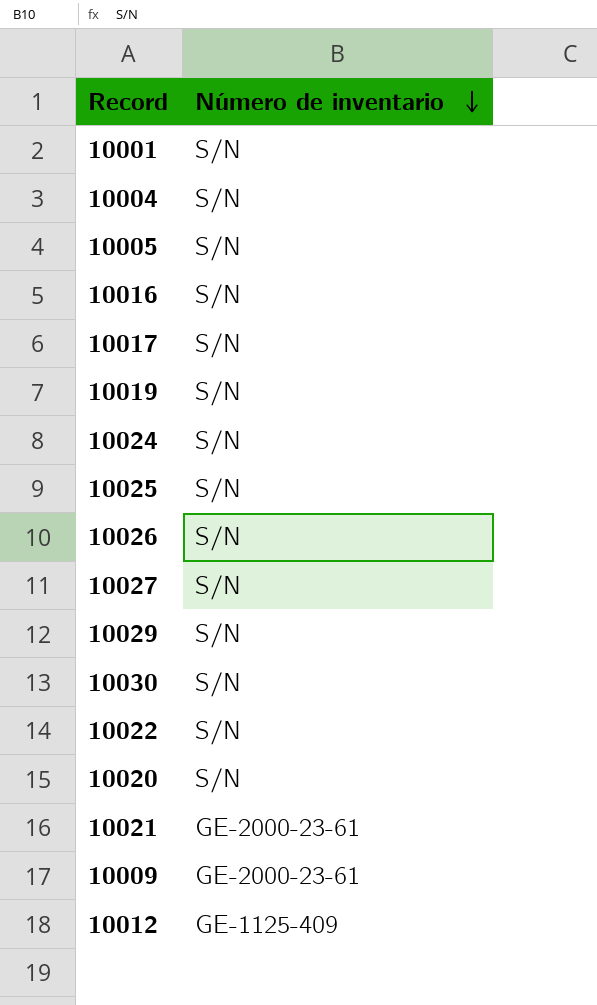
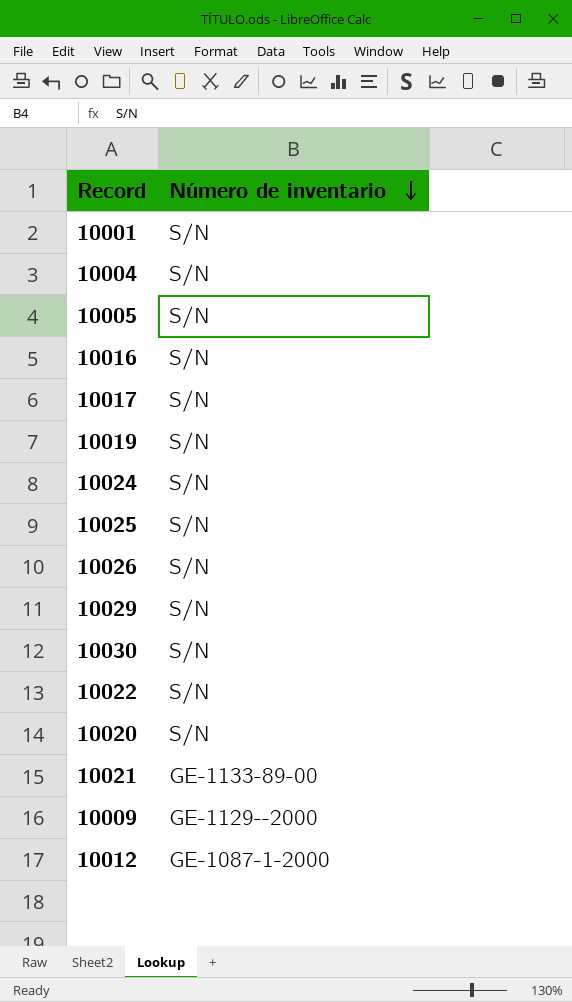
row 10027: S/N -> none
10021 | Número de inventario: GE-2000-23-61 -> GE-1133-89-00
10009 | Número de inventario: GE-2000-23-61 -> GE-1129--2000
10012 | Número de inventario: GE-1125-409 -> GE-1087-1-2000

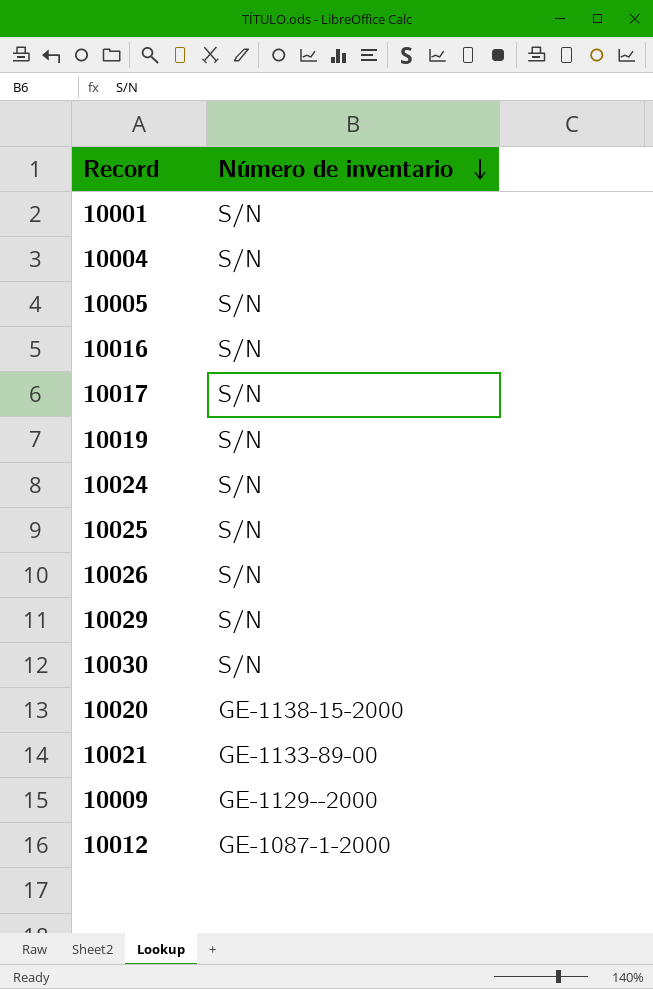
row 10022: S/N -> none
10020 | Número de inventario: S/N -> GE-1138-15-2000

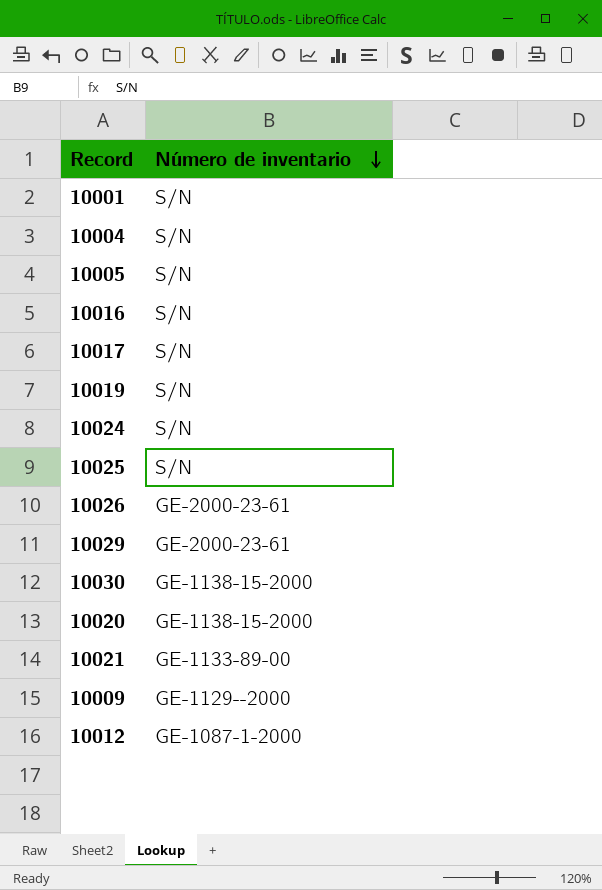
10026 | Número de inventario: S/N -> GE-2000-23-61
10029 | Número de inventario: S/N -> GE-2000-23-61
10030 | Número de inventario: S/N -> GE-1138-15-2000

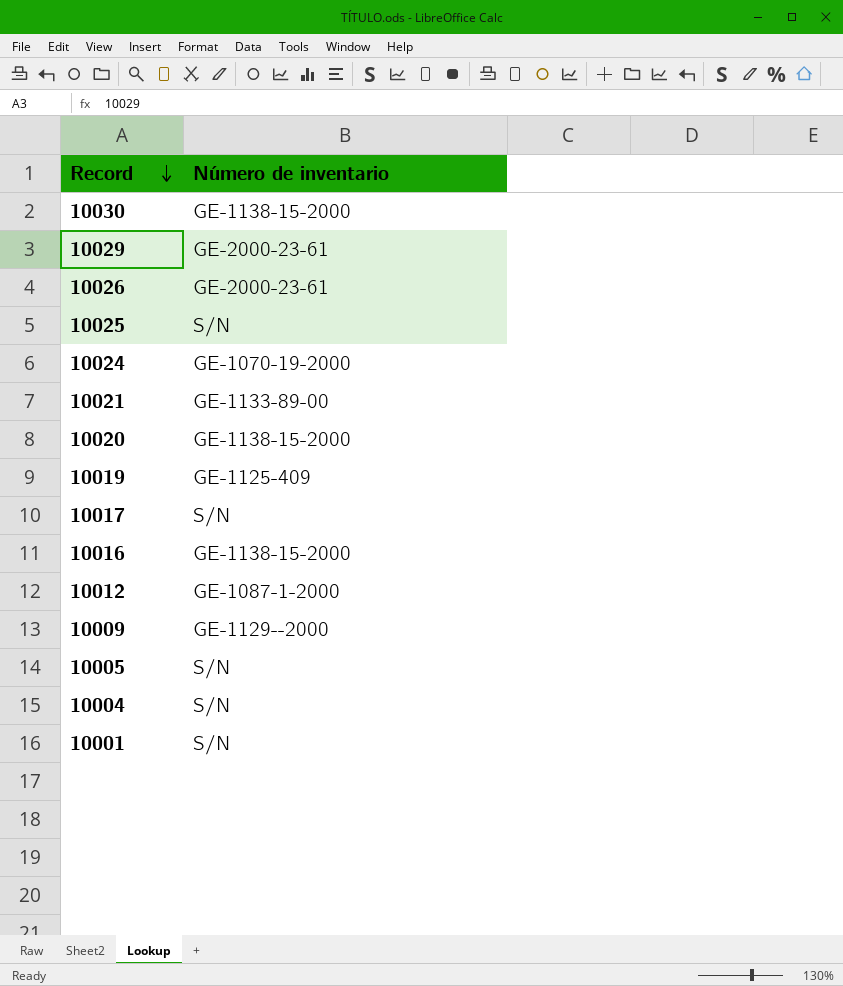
row order: Número de inventario descending -> Record descending
10024 | Número de inventario: S/N -> GE-1070-19-2000
10019 | Número de inventario: S/N -> GE-1125-409
10016 | Número de inventario: S/N -> GE-1138-15-2000

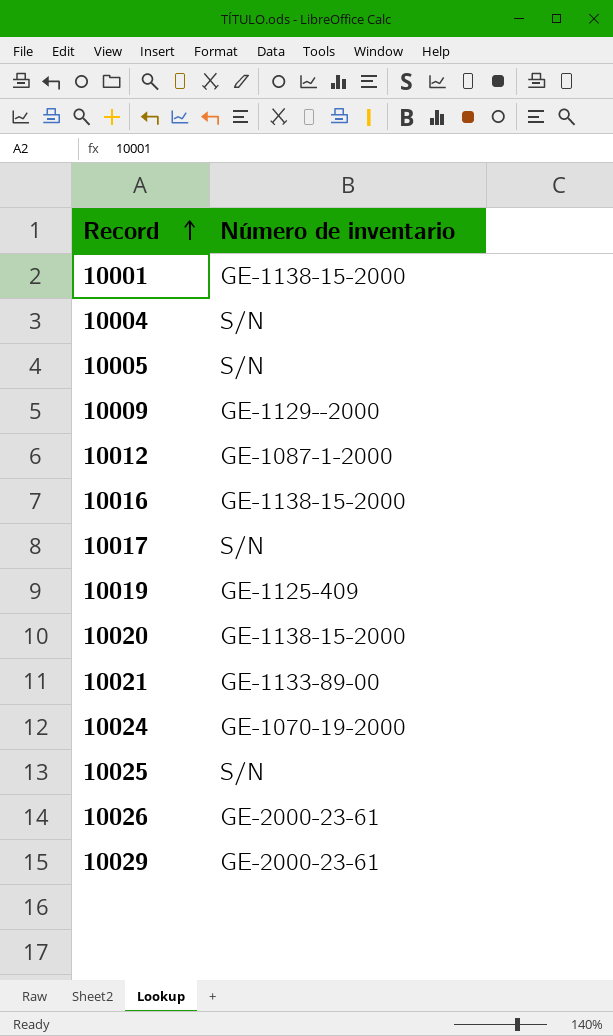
row order: Record descending -> Record ascending
row 10030: GE-1138-15-2000 -> none
10001 | Número de inventario: S/N -> GE-1138-15-2000

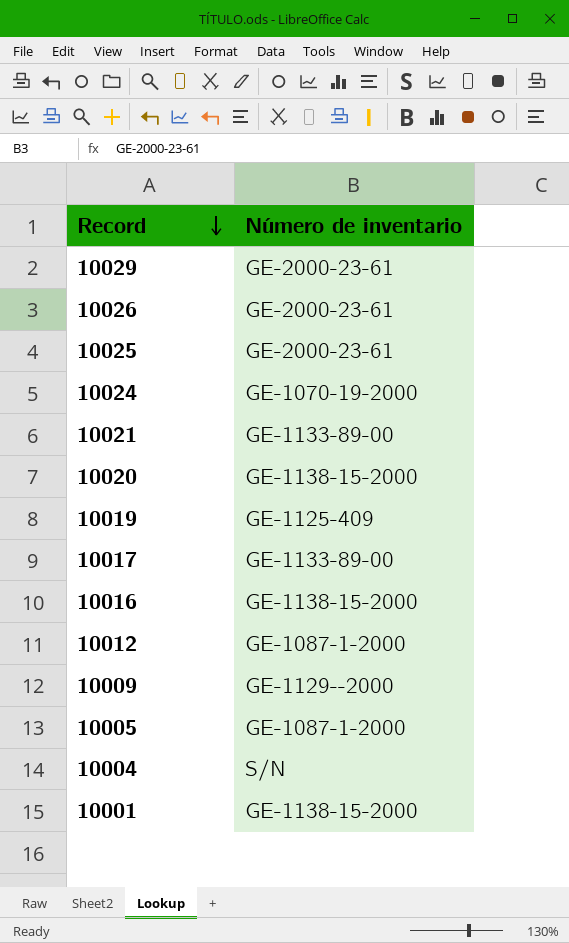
row order: Record ascending -> Record descending
10025 | Número de inventario: S/N -> GE-2000-23-61
10017 | Número de inventario: S/N -> GE-1133-89-00
10005 | Número de inventario: S/N -> GE-1087-1-2000

